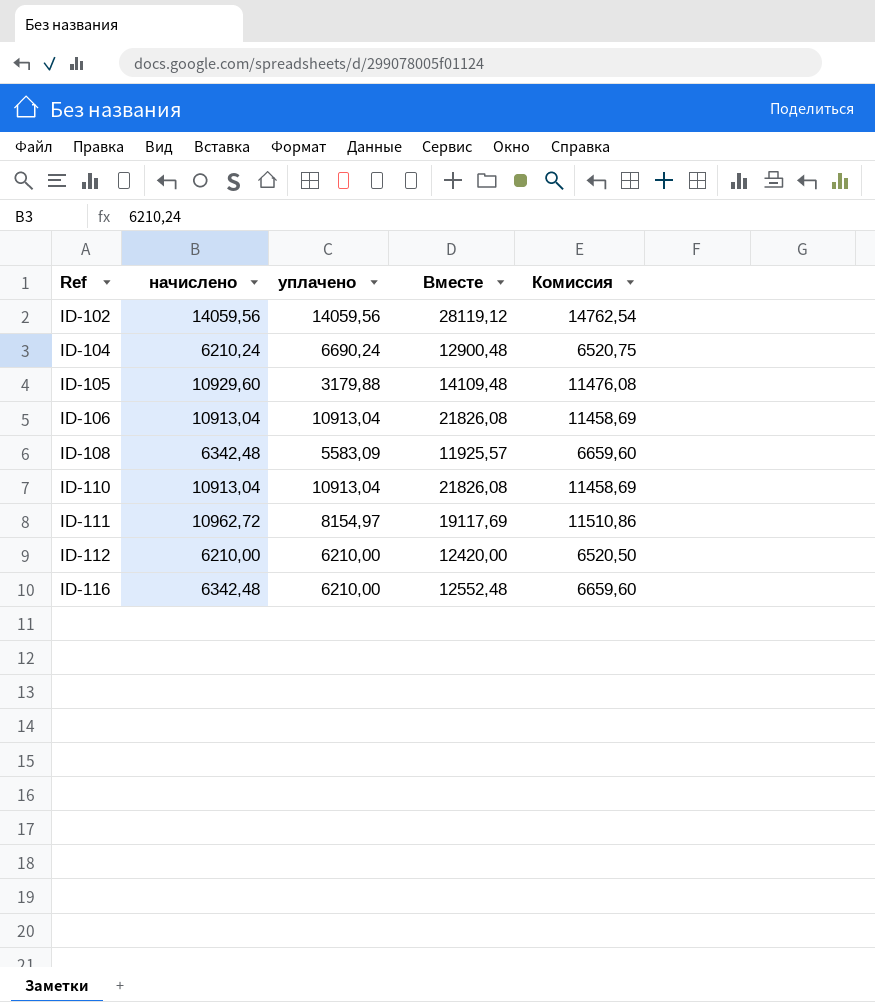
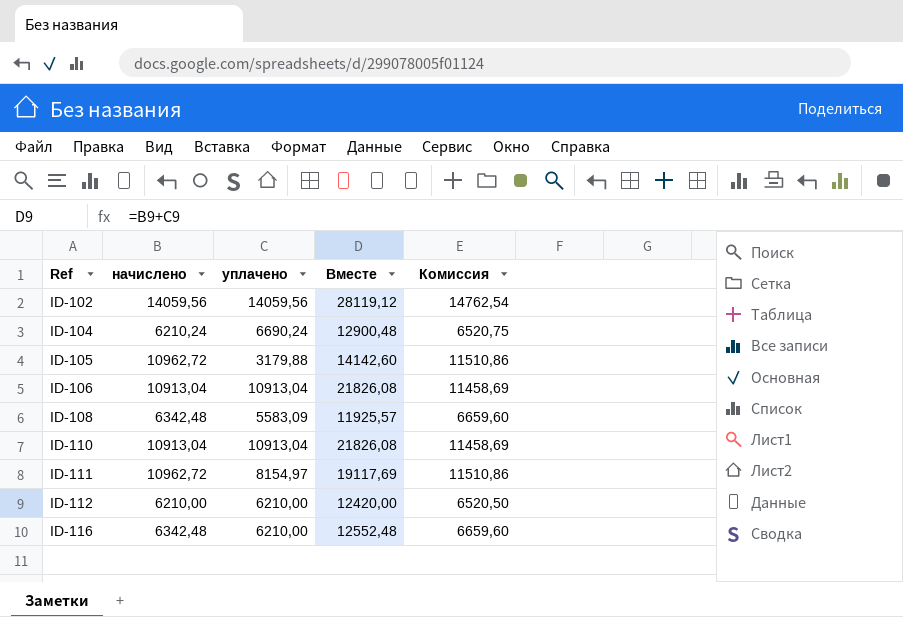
ID-105 | начислено: 10929,60 -> 10962,72
ID-105 | Вместе: 14109,48 -> 14142,60
ID-105 | Комиссия: 11476,08 -> 11510,86

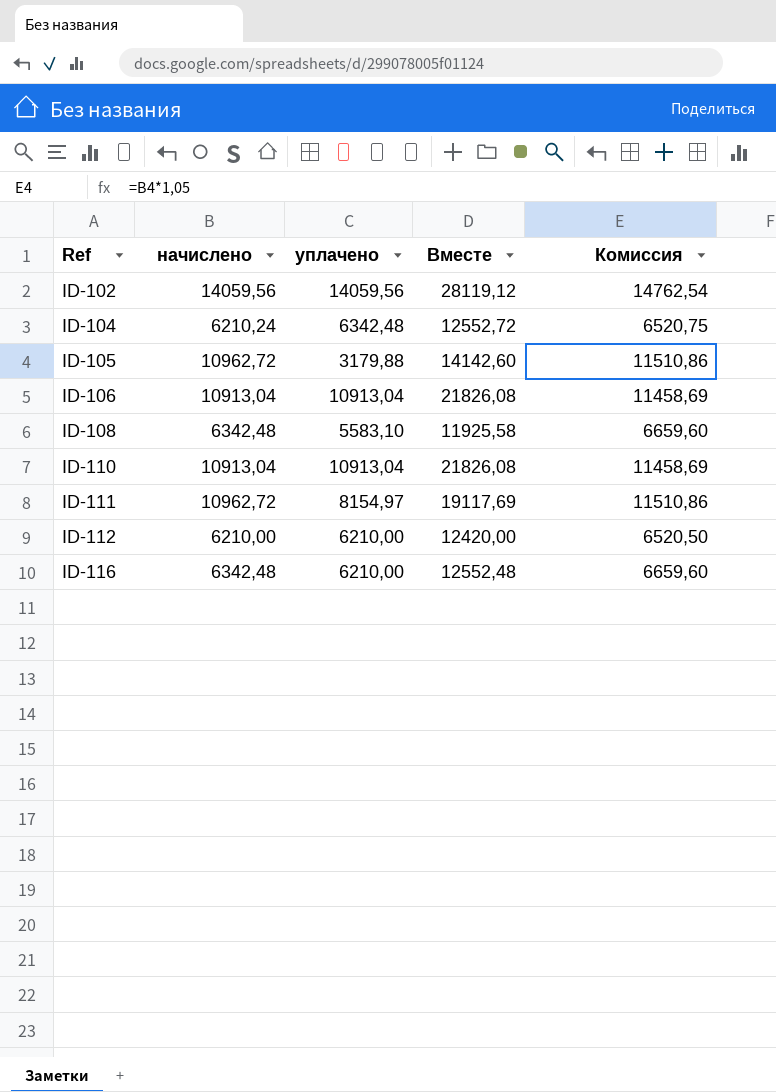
ID-104 | уплачено: 6690,24 -> 6342,48
ID-104 | Вместе: 12900,48 -> 12552,72
ID-108 | уплачено: 5583,09 -> 5583,10
ID-108 | Вместе: 11925,57 -> 11925,58

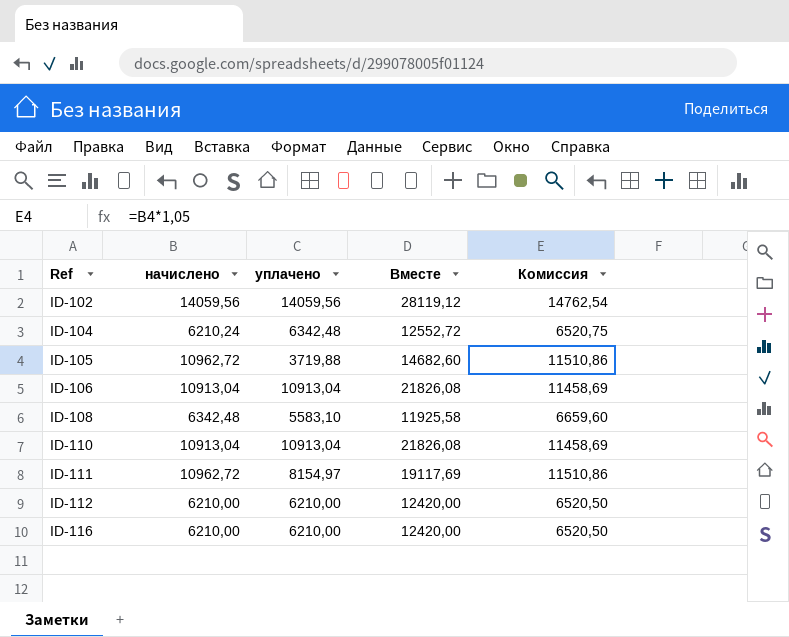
ID-105 | уплачено: 3179,88 -> 3719,88
ID-105 | Вместе: 14142,60 -> 14682,60
ID-116 | начислено: 6342,48 -> 6210,00
ID-116 | Вместе: 12552,48 -> 12420,00
ID-116 | Комиссия: 6659,60 -> 6520,50

